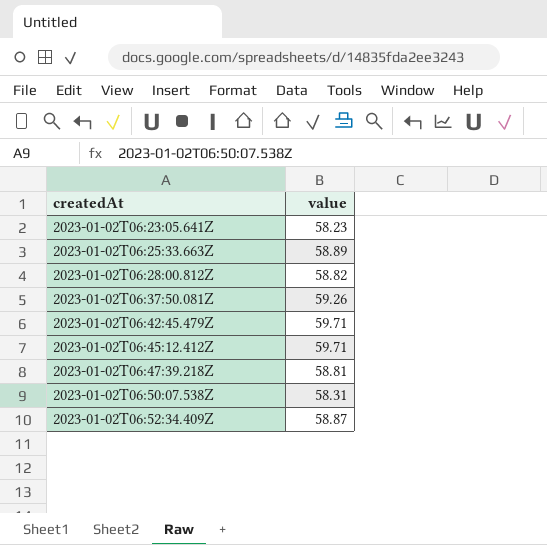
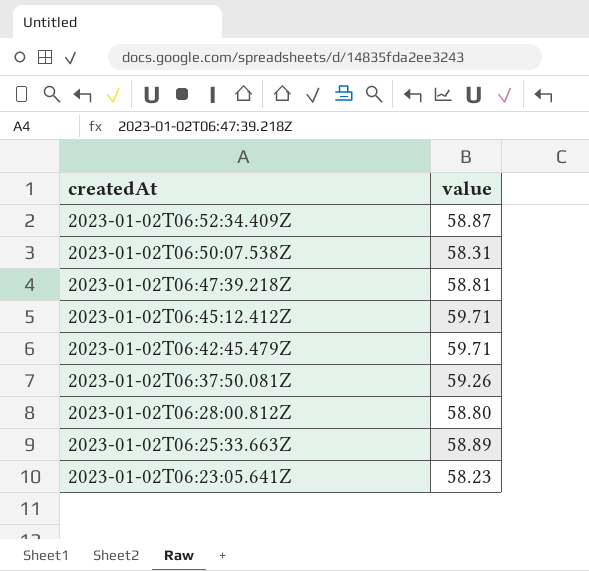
row order: createdAt ascending -> createdAt descending
2023-01-02T06:28:00.812Z | value: 58.82 -> 58.80

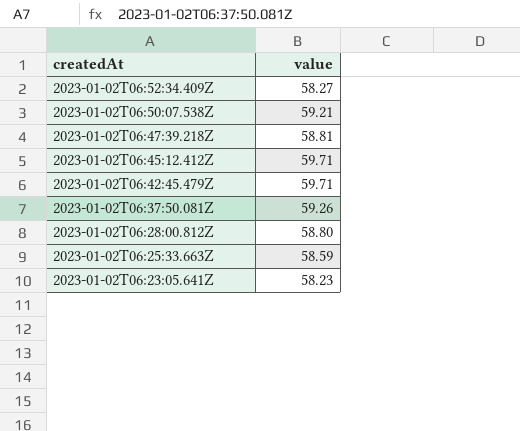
2023-01-02T06:52:34.409Z | value: 58.87 -> 58.27
2023-01-02T06:50:07.538Z | value: 58.31 -> 59.21
2023-01-02T06:25:33.663Z | value: 58.89 -> 58.59

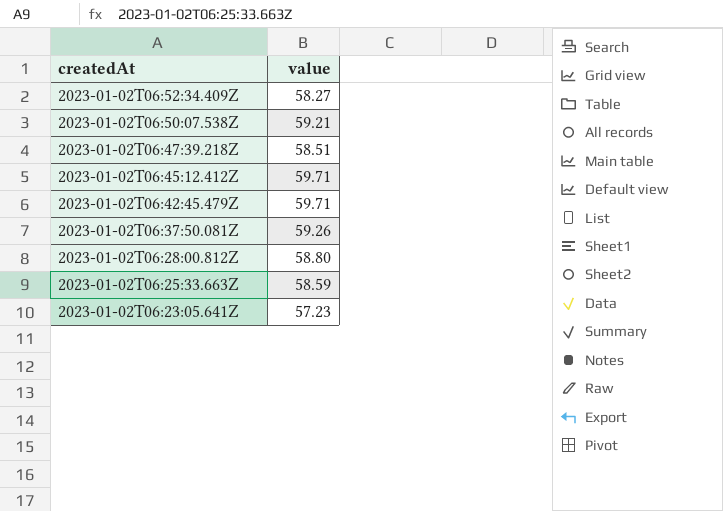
2023-01-02T06:47:39.218Z | value: 58.81 -> 58.51
2023-01-02T06:23:05.641Z | value: 58.23 -> 57.23

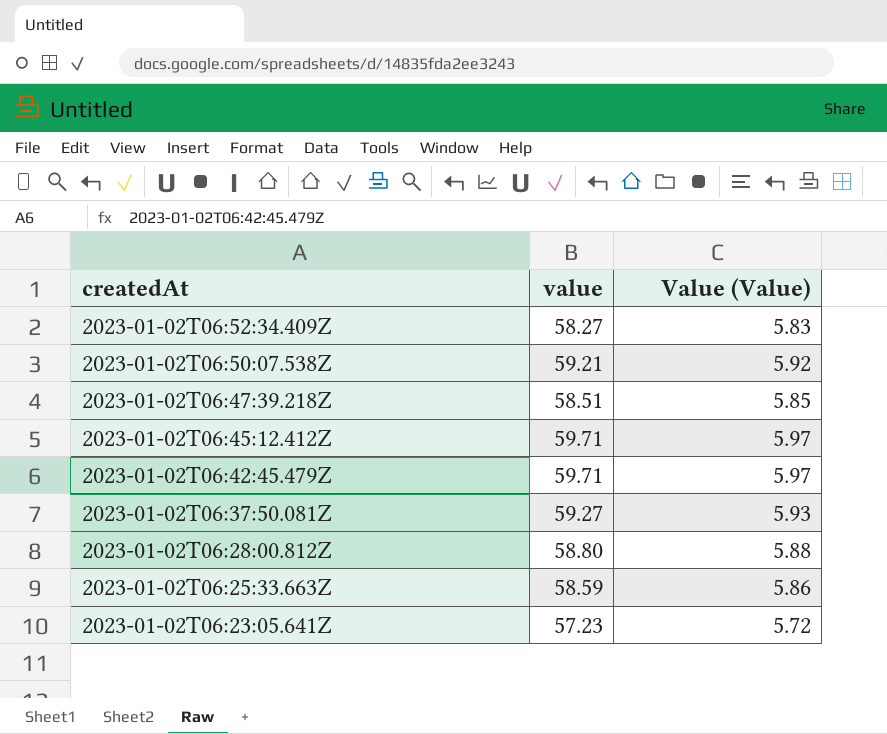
column Value (Value) | formula: none -> [value] * 0.1
2023-01-02T06:37:50.081Z | value: 59.26 -> 59.27

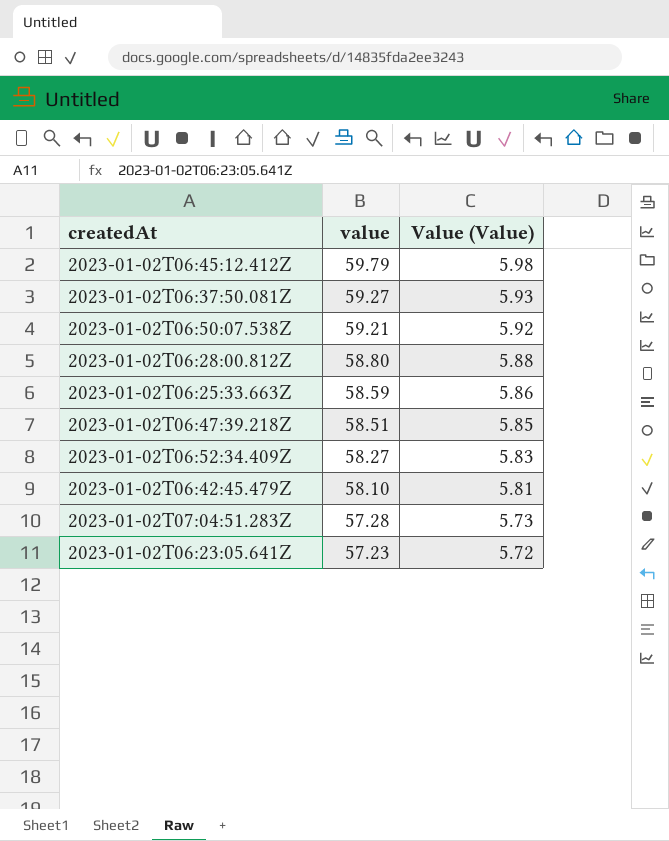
row order: createdAt descending -> value descending
2023-01-02T06:45:12.412Z | value: 59.71 -> 59.79
2023-01-02T06:45:12.412Z | Value (Value): 5.97 -> 5.98
2023-01-02T06:42:45.479Z | value: 59.71 -> 58.10
2023-01-02T06:42:45.479Z | Value (Value): 5.97 -> 5.81
row 2023-01-02T07:04:51.283Z: none -> 57.28 | 5.73

